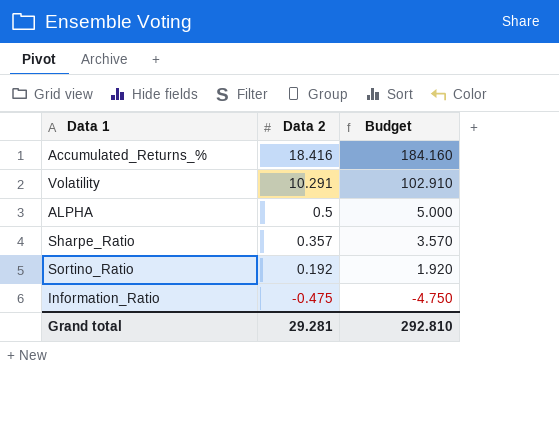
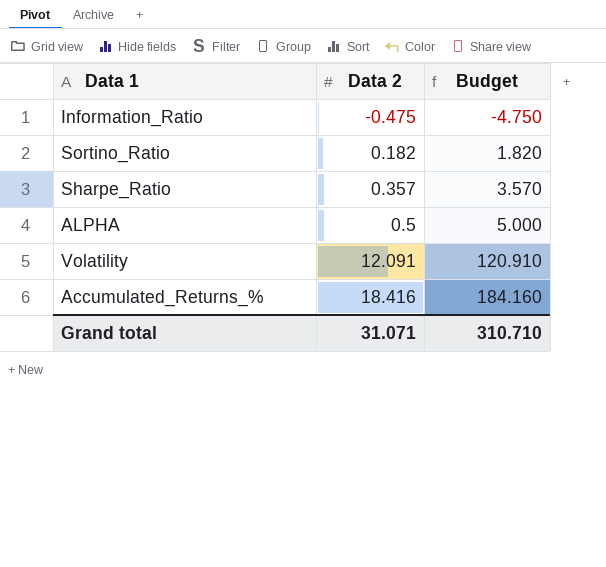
row order: Data 2 descending -> Data 2 ascending
Sortino_Ratio | Data 2: 0.192 -> 0.182
Sortino_Ratio | Budget: 1.920 -> 1.820
Volatility | Data 2: 10.291 -> 12.091
Volatility | Budget: 102.910 -> 120.910
Grand total | Data 2: 29.281 -> 31.071
Grand total | Budget: 292.810 -> 310.710

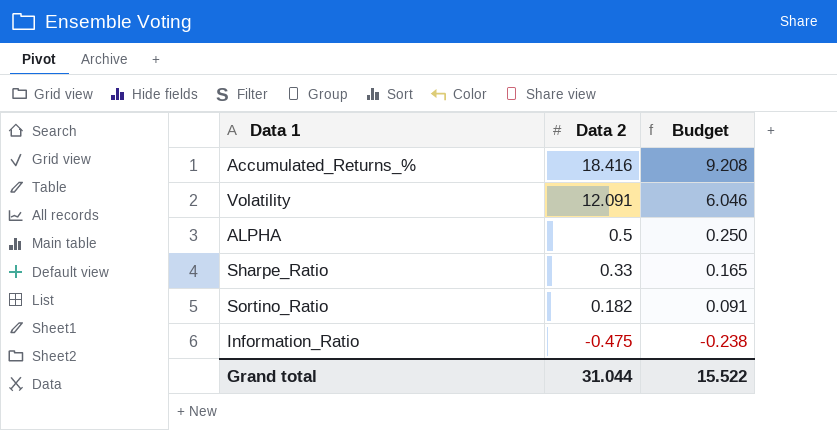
row order: Data 2 ascending -> Data 2 descending
column Budget | formula: [Data 2] * 10 -> [Data 2] * 0.5
Sharpe_Ratio | Data 2: 0.357 -> 0.33
Grand total | Data 2: 31.071 -> 31.044
Grand total | Budget: 310.710 -> 15.522

